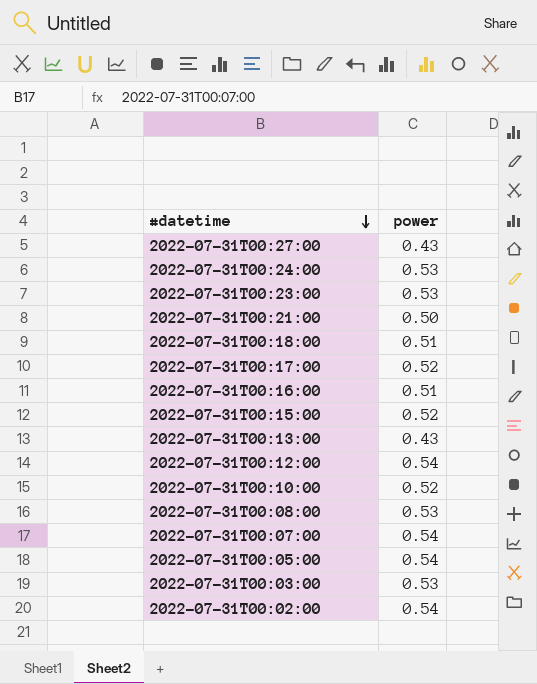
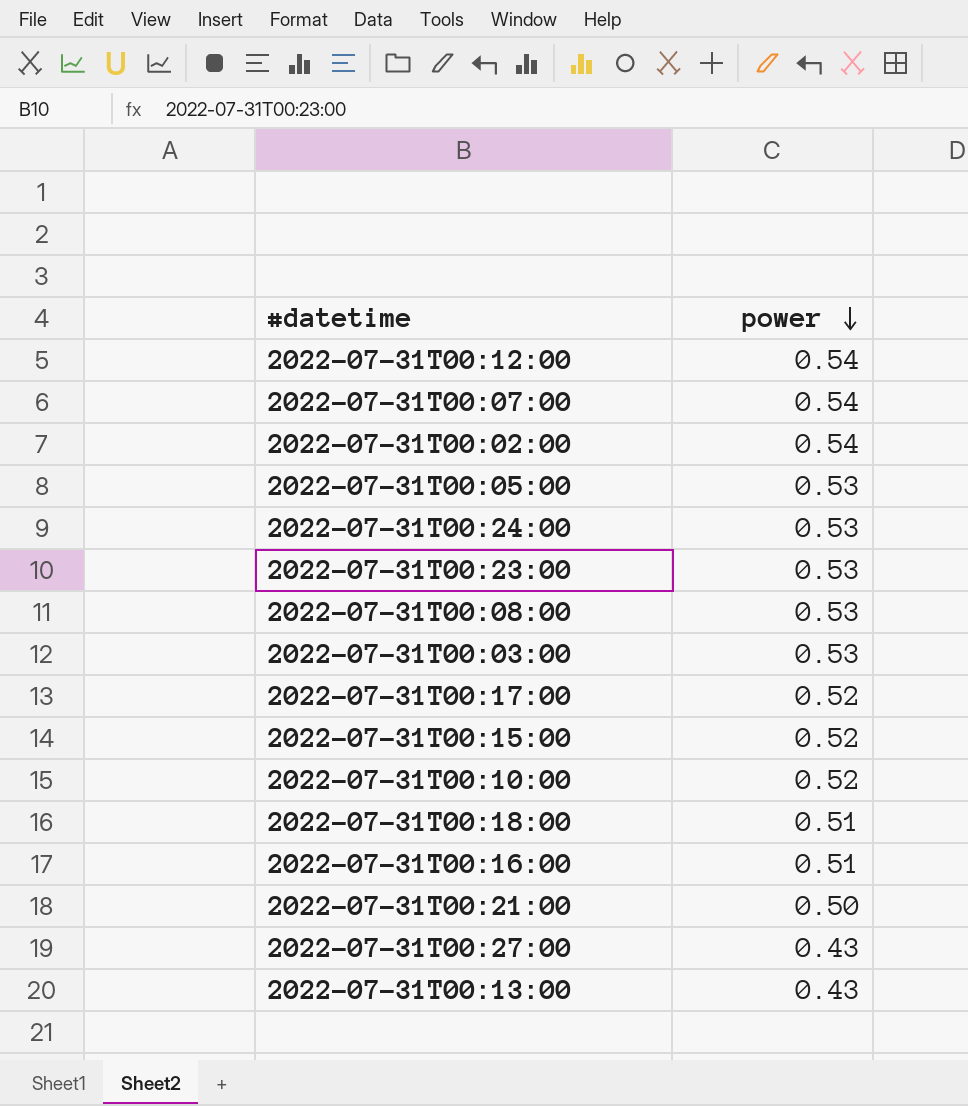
row order: #datetime descending -> power descending
2022-07-31T00:05:00 | power: 0.54 -> 0.53

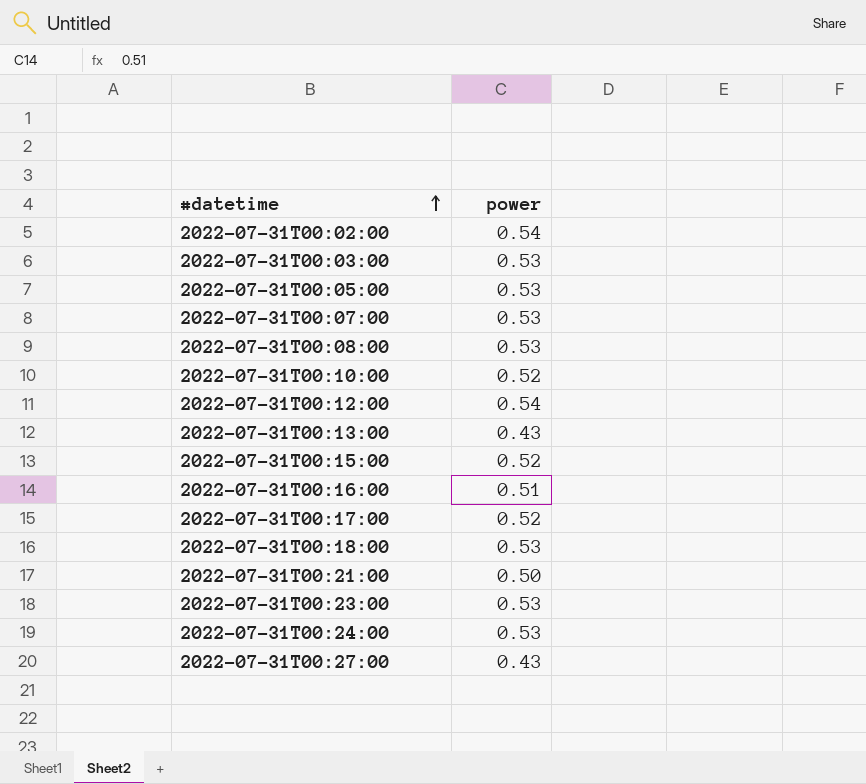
row order: power descending -> #datetime ascending
2022-07-31T00:07:00 | power: 0.54 -> 0.53
2022-07-31T00:18:00 | power: 0.51 -> 0.53

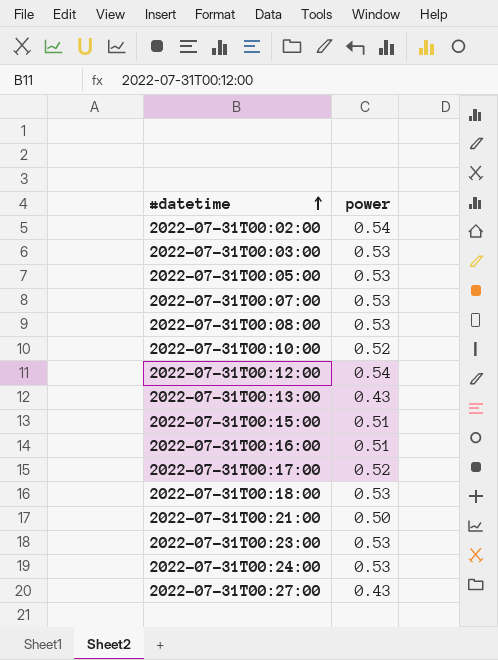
2022-07-31T00:15:00 | power: 0.52 -> 0.51

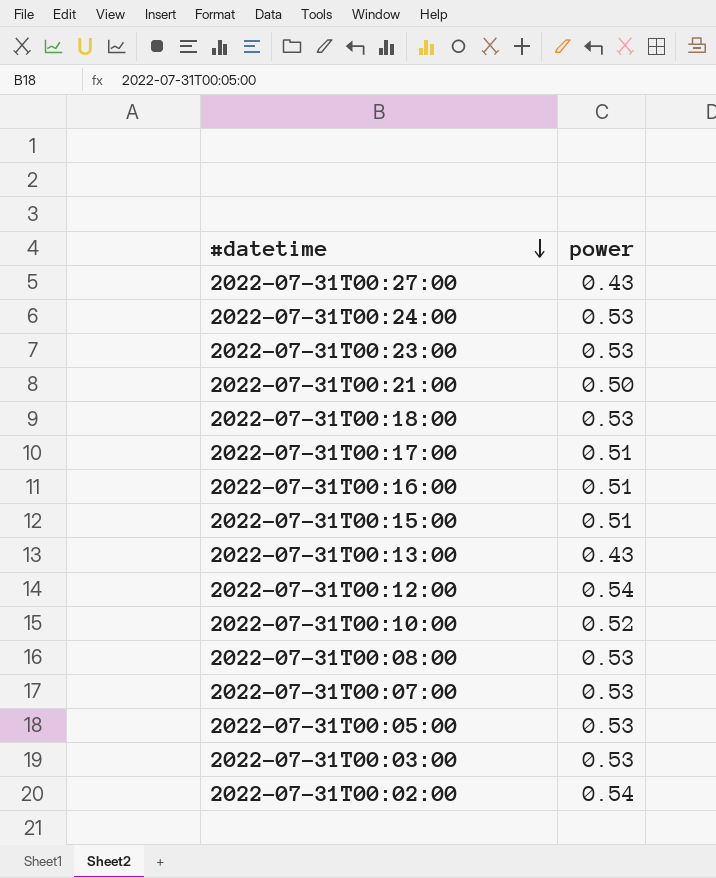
row order: #datetime ascending -> #datetime descending
2022-07-31T00:17:00 | power: 0.52 -> 0.51

